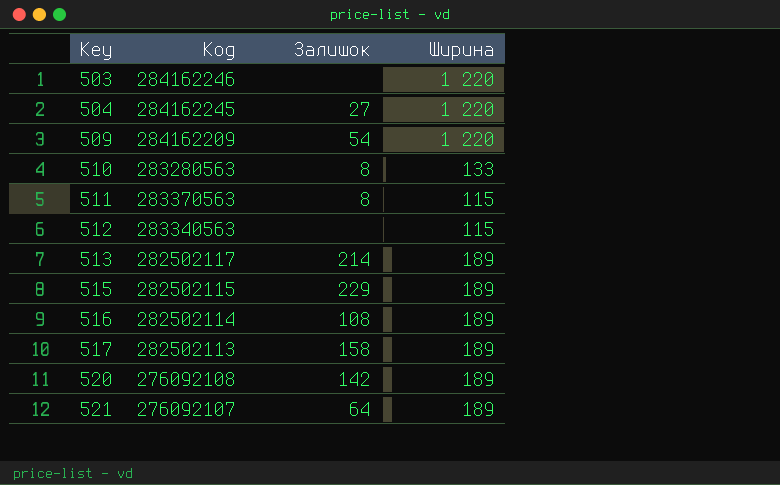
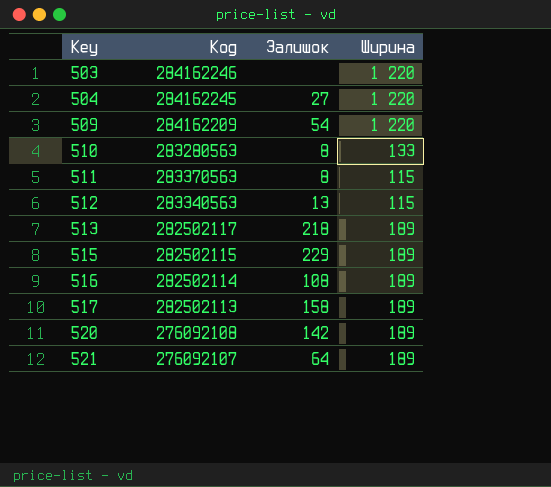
512 | Залишок: none -> 13
513 | Залишок: 214 -> 218

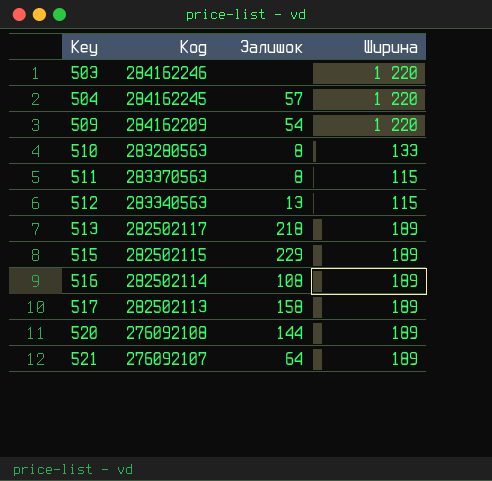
504 | Залишок: 27 -> 57
520 | Залишок: 142 -> 144

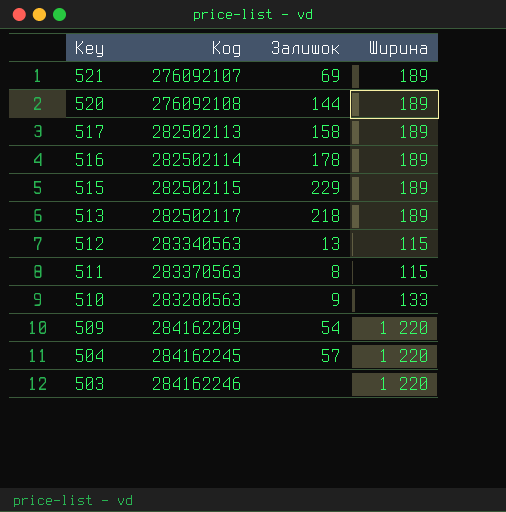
row order: Key ascending -> Key descending
521 | Залишок: 64 -> 69
516 | Залишок: 108 -> 178
510 | Залишок: 8 -> 9

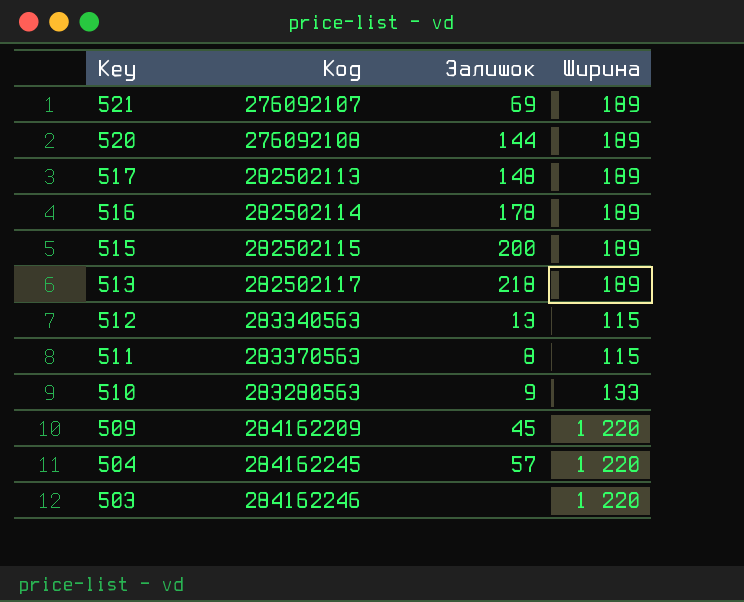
517 | Залишок: 158 -> 148
515 | Залишок: 229 -> 200
509 | Залишок: 54 -> 45

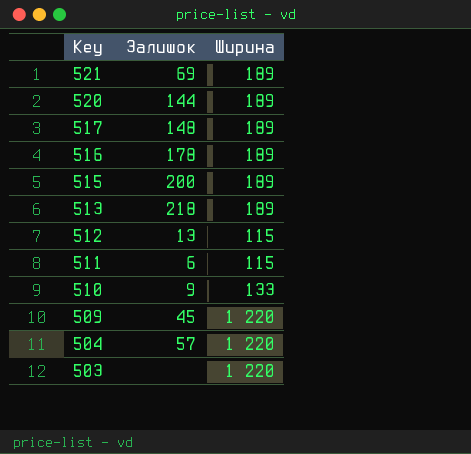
column Код | position: 2 -> none
511 | Залишок: 8 -> 6

